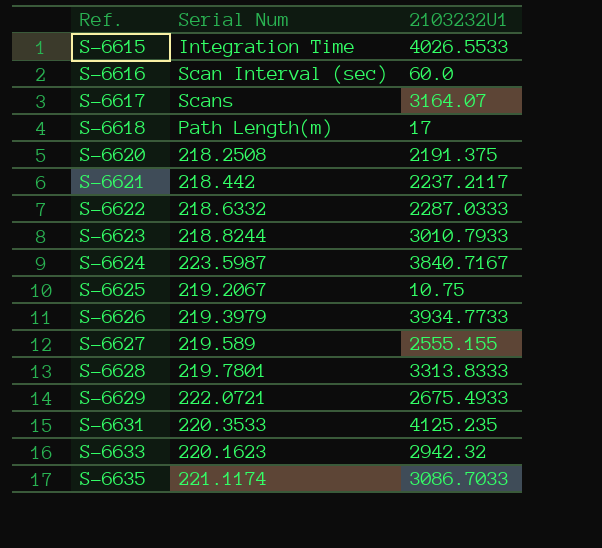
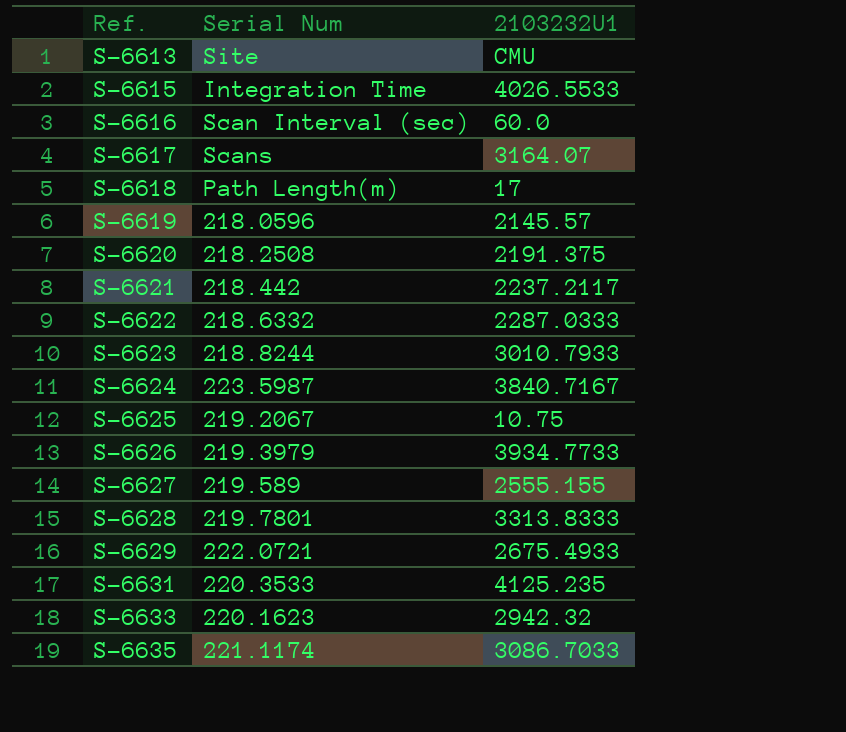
row S-6613: none -> Site | CMU
row S-6619: none -> 218.0596 | 2145.57

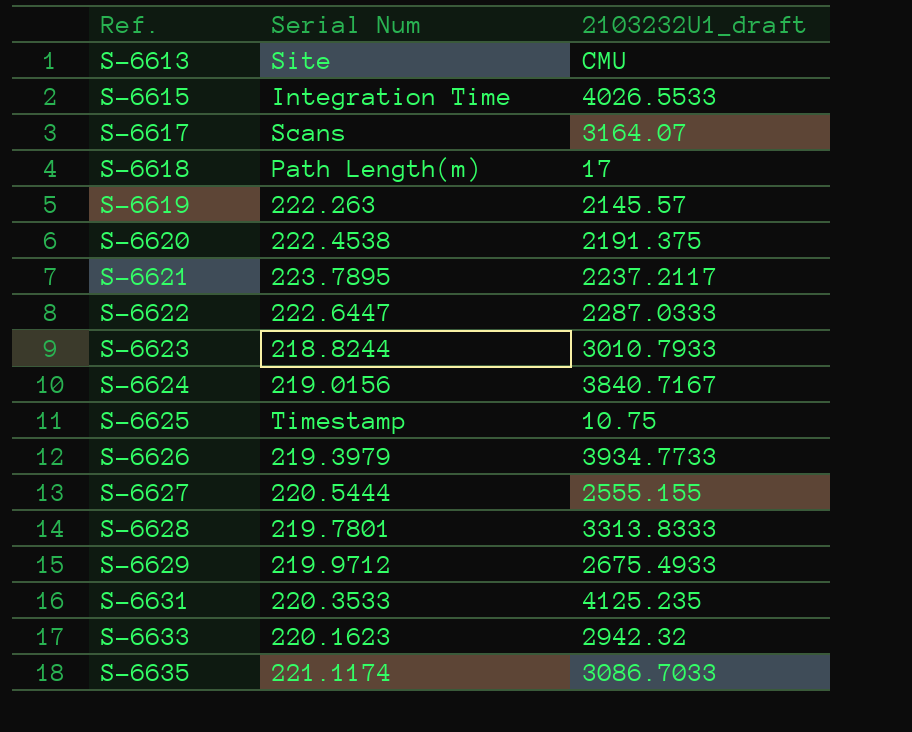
column name: 2103232U1 -> 2103232U1_draft
row S-6616: Scan Interval (sec) | 60.0 -> none
S-6619 | Serial Num: 218.0596 -> 222.263
S-6620 | Serial Num: 218.2508 -> 222.4538
S-6621 | Serial Num: 218.442 -> 223.7895
S-6622 | Serial Num: 218.6332 -> 222.6447
S-6624 | Serial Num: 223.5987 -> 219.0156
S-6625 | Serial Num: 219.2067 -> Timestamp
S-6627 | Serial Num: 219.589 -> 220.5444
S-6629 | Serial Num: 222.0721 -> 219.9712

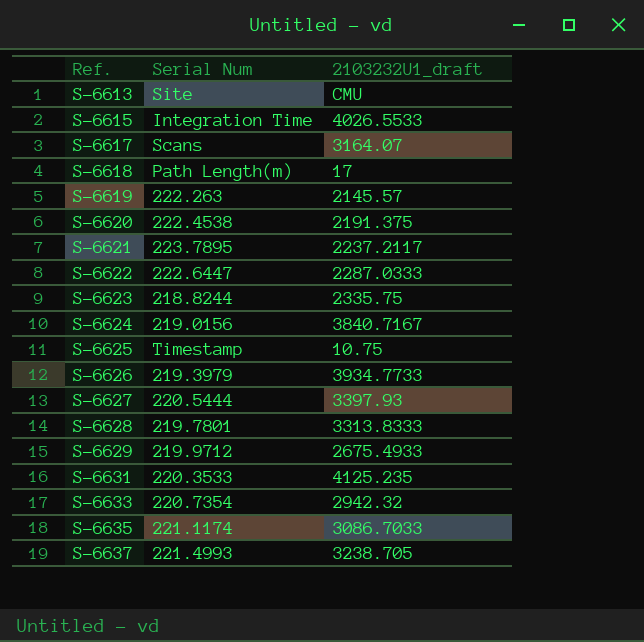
S-6623 | 2103232U1_draft: 3010.7933 -> 2335.75
S-6627 | 2103232U1_draft: 2555.155 -> 3397.93
S-6633 | Serial Num: 220.1623 -> 220.7354
row S-6637: none -> 221.4993 | 3238.705

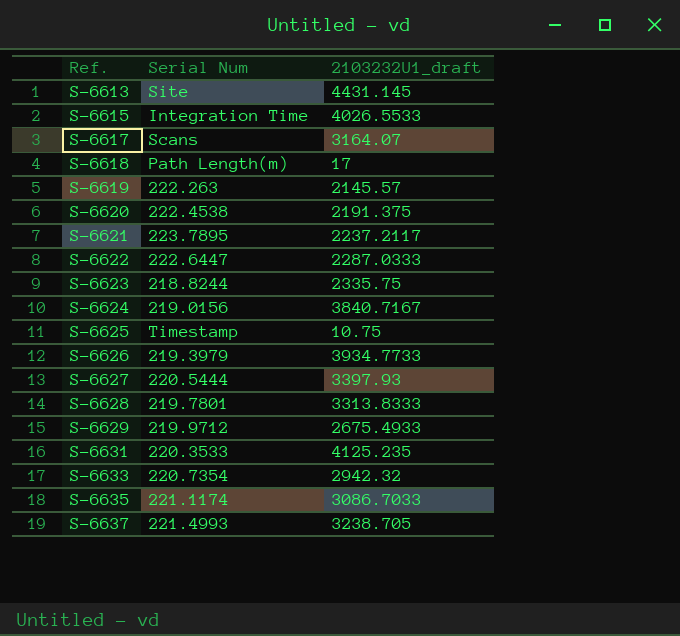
S-6613 | 2103232U1_draft: CMU -> 4431.145

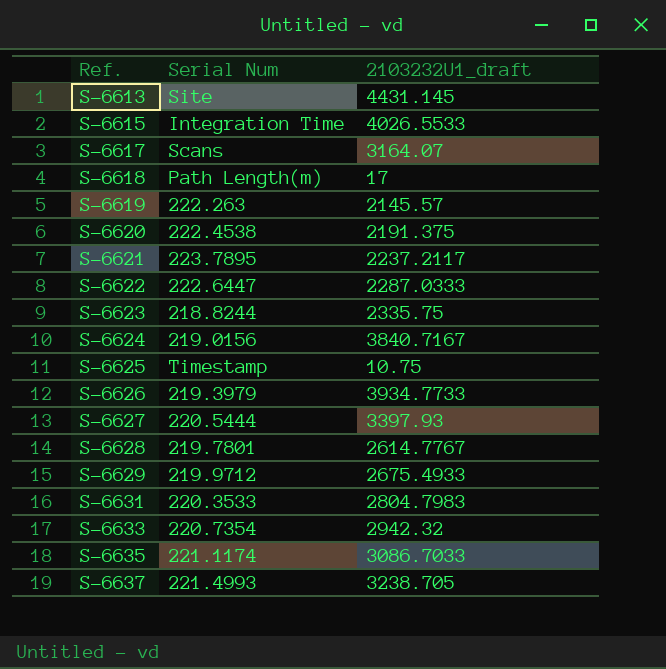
S-6628 | 2103232U1_draft: 3313.8333 -> 2614.7767
S-6631 | 2103232U1_draft: 4125.235 -> 2804.7983

